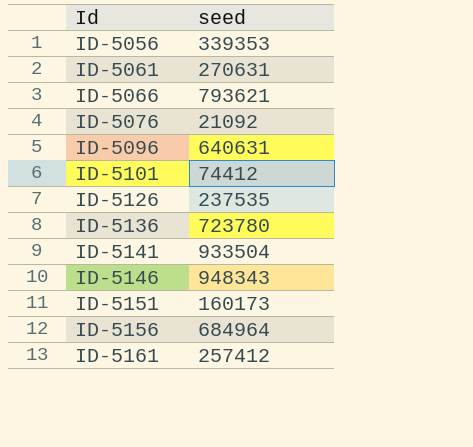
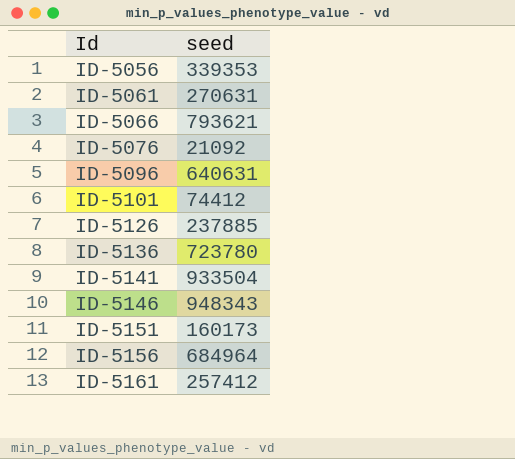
ID-5126 | seed: 237535 -> 237885

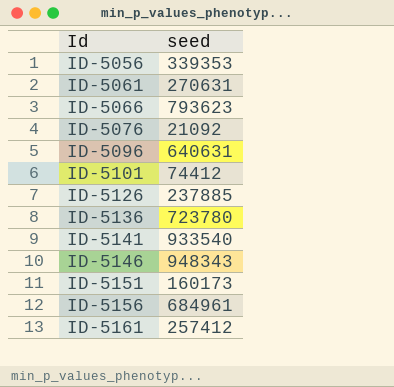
ID-5066 | seed: 793621 -> 793623
ID-5141 | seed: 933504 -> 933540
ID-5156 | seed: 684964 -> 684961

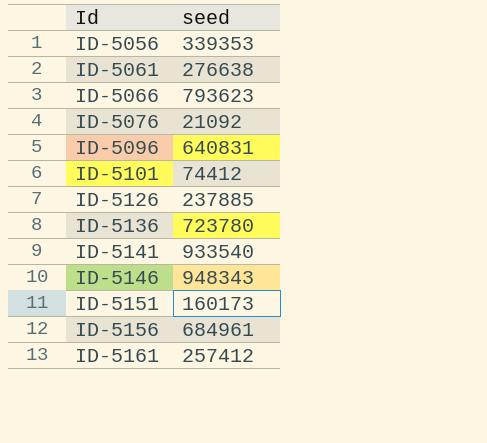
ID-5061 | seed: 270631 -> 276638
ID-5096 | seed: 640631 -> 640831

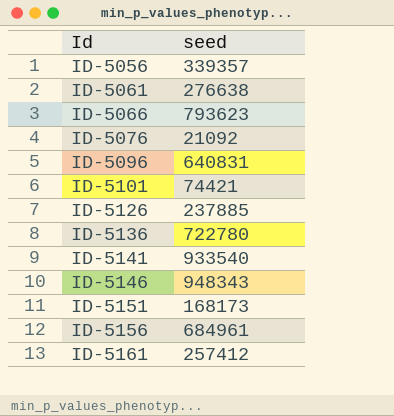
ID-5056 | seed: 339353 -> 339357
ID-5101 | seed: 74412 -> 74421
ID-5136 | seed: 723780 -> 722780
ID-5151 | seed: 160173 -> 168173

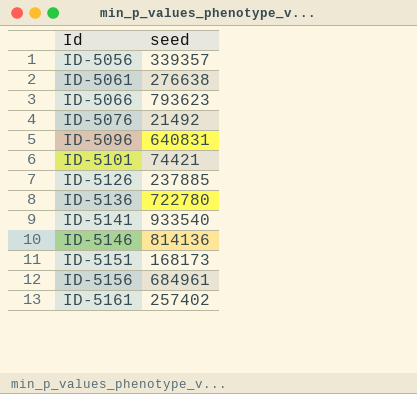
ID-5076 | seed: 21092 -> 21492
ID-5146 | seed: 948343 -> 814136
ID-5161 | seed: 257412 -> 257402

